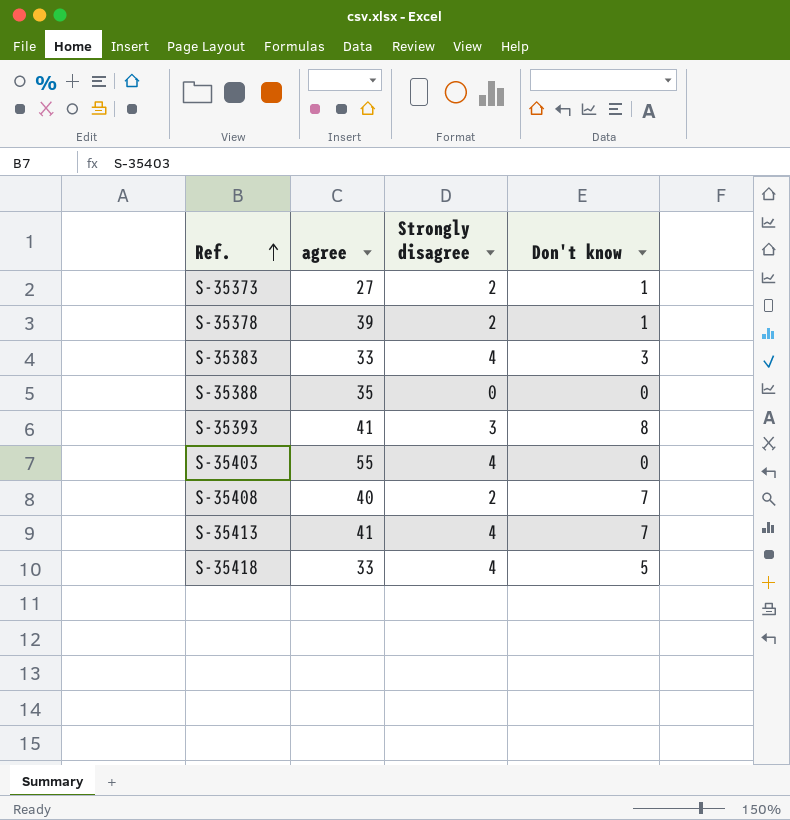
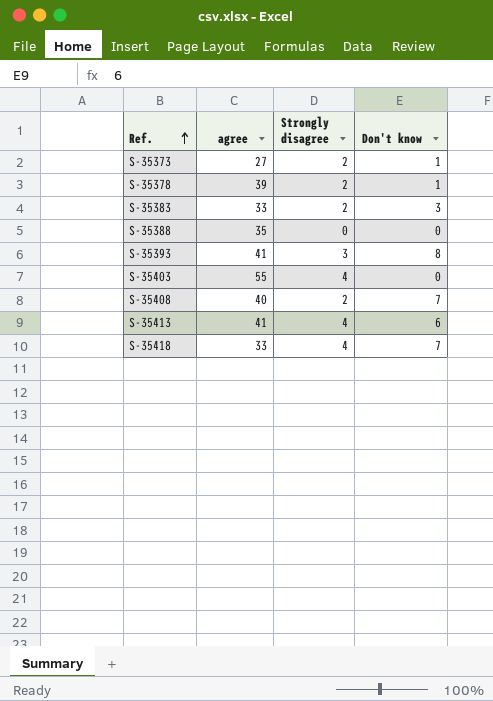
S-35383 | Strongly disagree: 4 -> 2
S-35413 | Don't know: 7 -> 6
S-35418 | Don't know: 5 -> 7

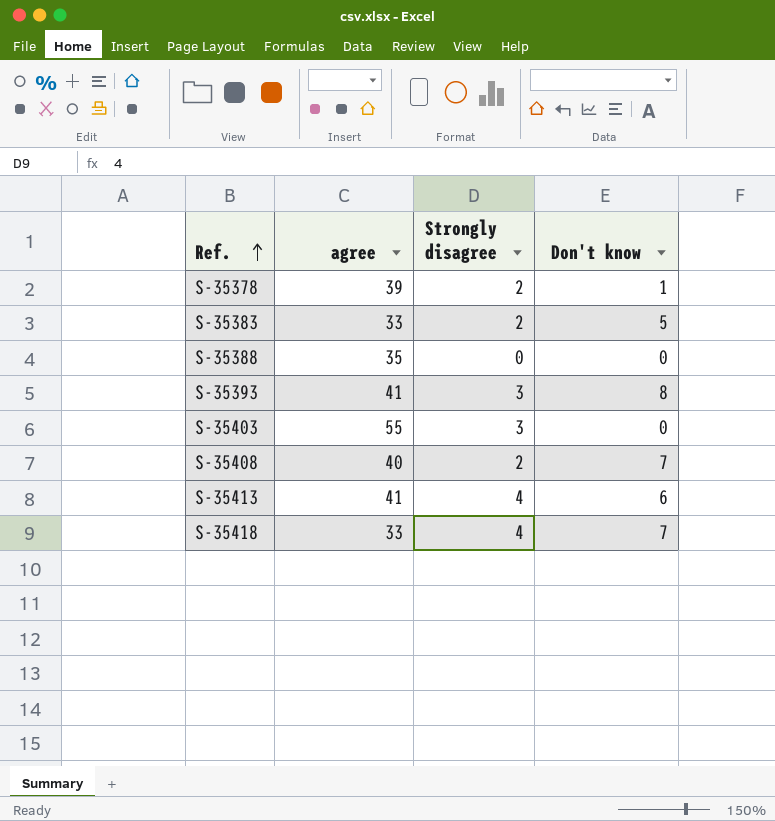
row S-35373: 27 | 2 | 1 -> none
S-35383 | Don't know: 3 -> 5
S-35403 | Strongly disagree: 4 -> 3

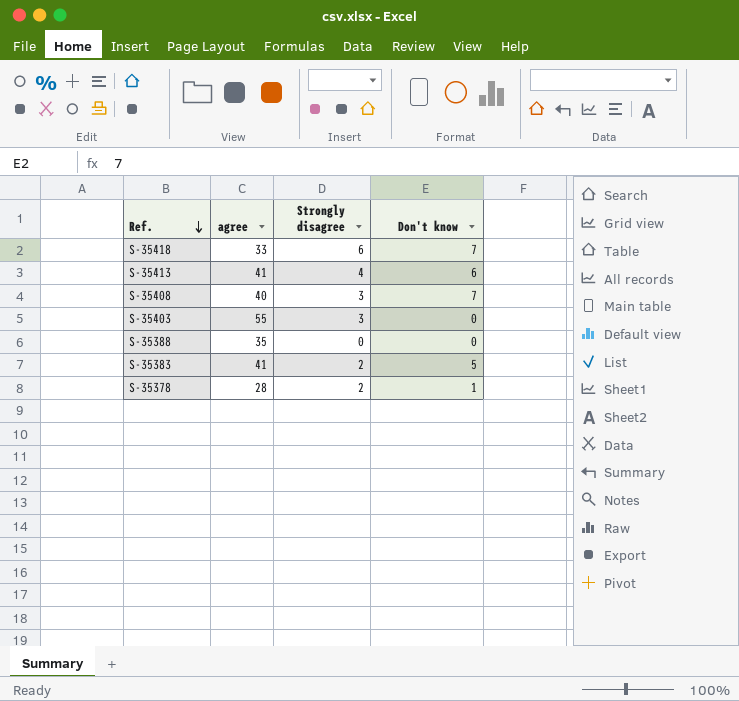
row order: Ref. ascending -> Ref. descending
row S-35393: 41 | 3 | 8 -> none
S-35418 | Strongly disagree: 4 -> 6
S-35408 | Strongly disagree: 2 -> 3
S-35383 | agree: 33 -> 41
S-35378 | agree: 39 -> 28

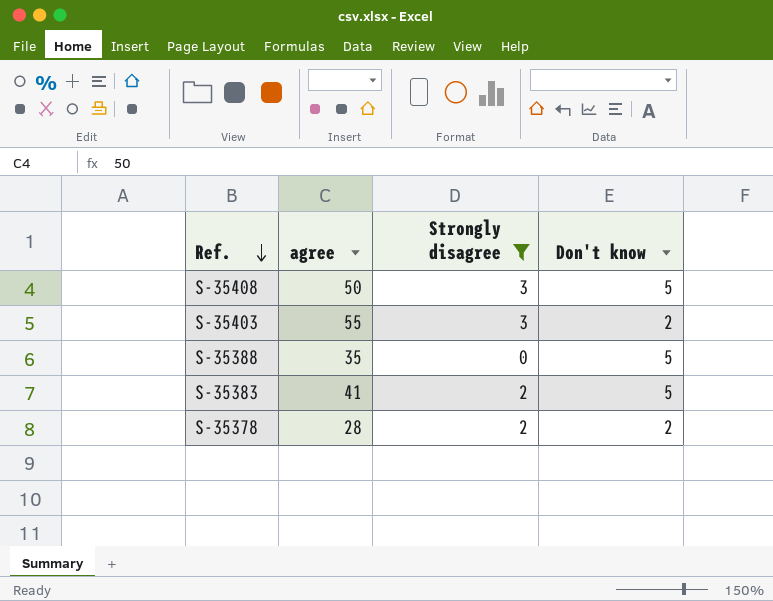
filter: none -> Strongly disagree <= 3
S-35408 | agree: 40 -> 50
S-35408 | Don't know: 7 -> 5
S-35403 | Don't know: 0 -> 2
S-35388 | Don't know: 0 -> 5
S-35378 | Don't know: 1 -> 2

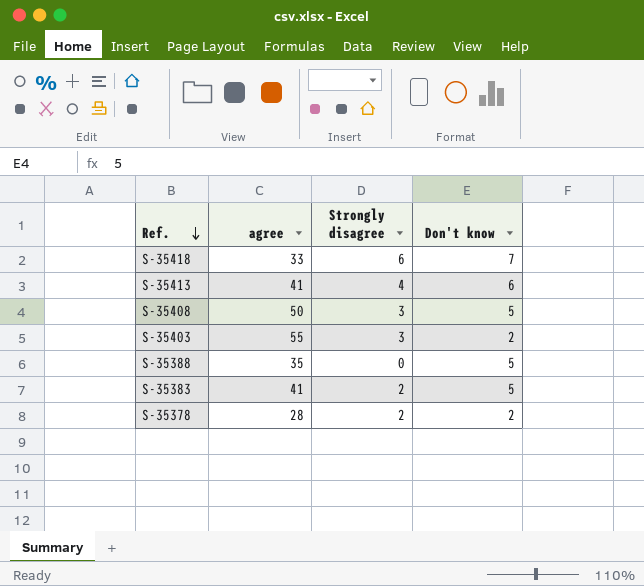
filter: Strongly disagree <= 3 -> none

